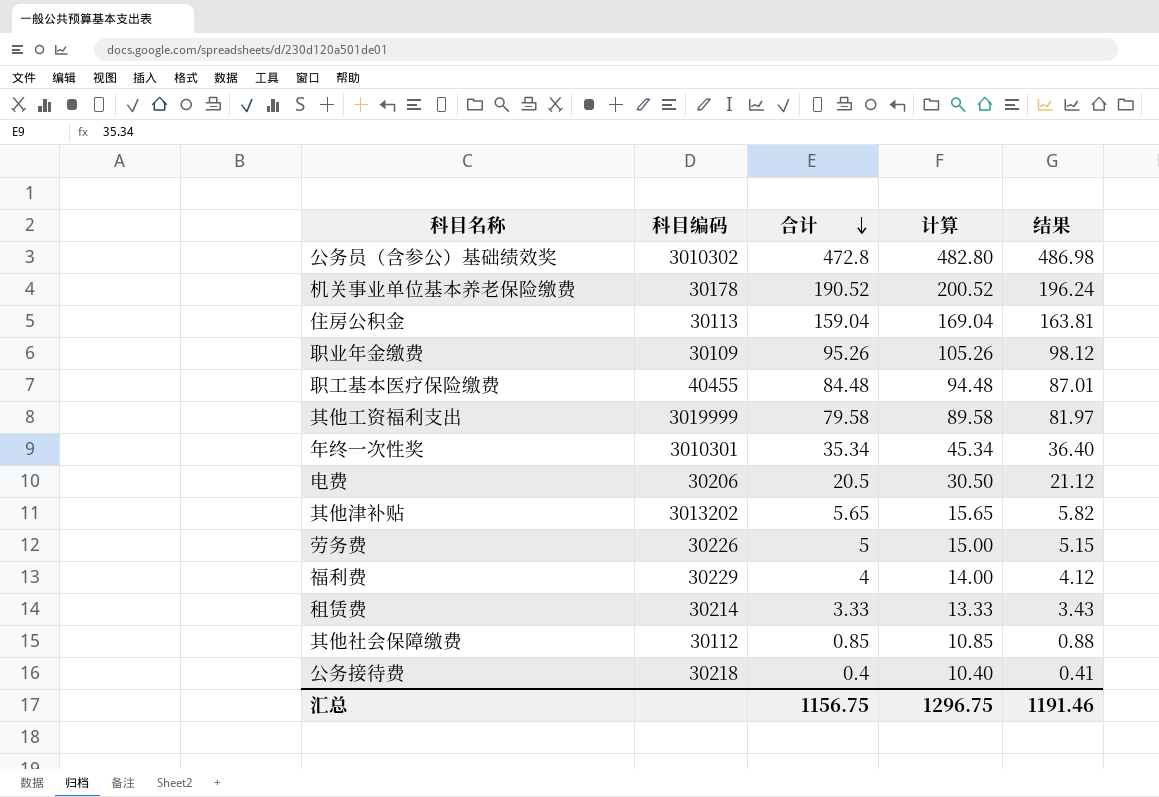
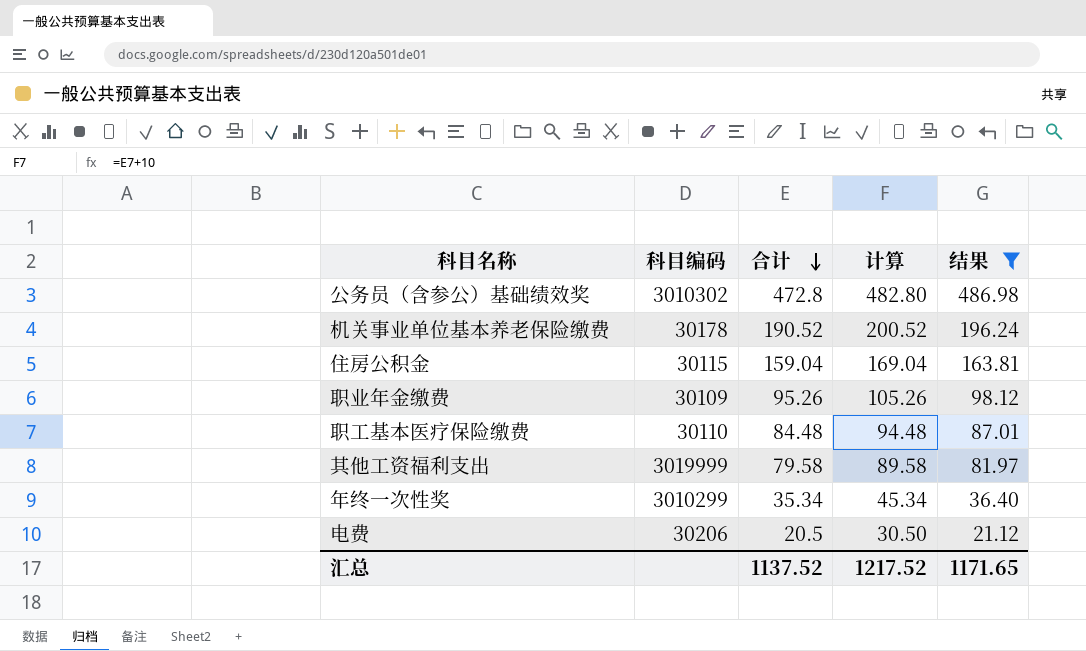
filter: none -> 结果 >= 21.12
住房公积金 | 科目编码: 30113 -> 30115
职工基本医疗保险缴费 | 科目编码: 40455 -> 30110
年终一次性奖 | 科目编码: 3010301 -> 3010299
汇总 | 合计: 1156.75 -> 1137.52
汇总 | 计算: 1296.75 -> 1217.52
汇总 | 结果: 1191.46 -> 1171.65

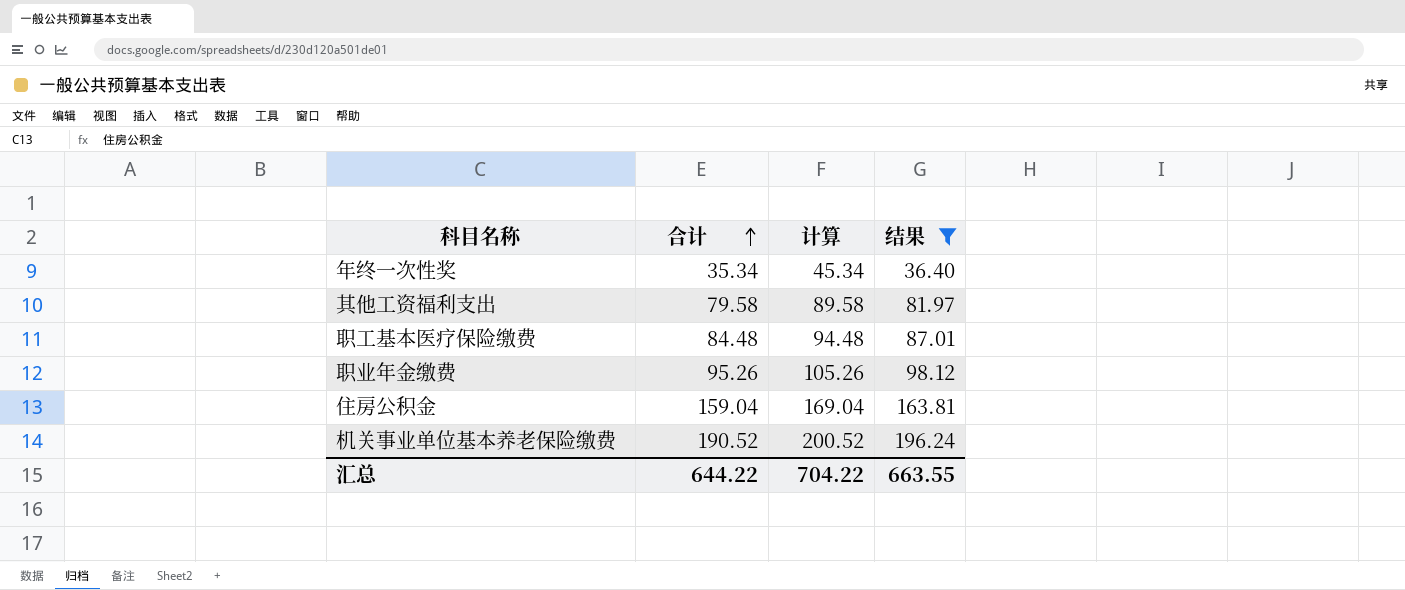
row order: 合计 descending -> 合计 ascending
column 科目编码 | position: 2 -> none
row 公务员（含参公）基础绩效奖: 3010302 | 472.8 | 482.80 | 486.98 -> none
row 电费: 30206 | 20.5 | 30.50 | 21.12 -> none
汇总 | 合计: 1137.52 -> 644.22
汇总 | 计算: 1217.52 -> 704.22
汇总 | 结果: 1171.65 -> 663.55

